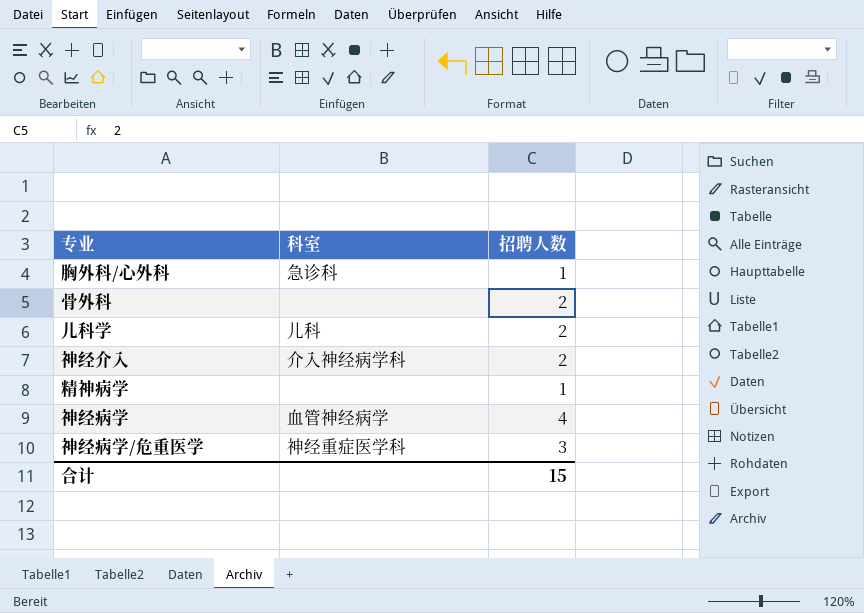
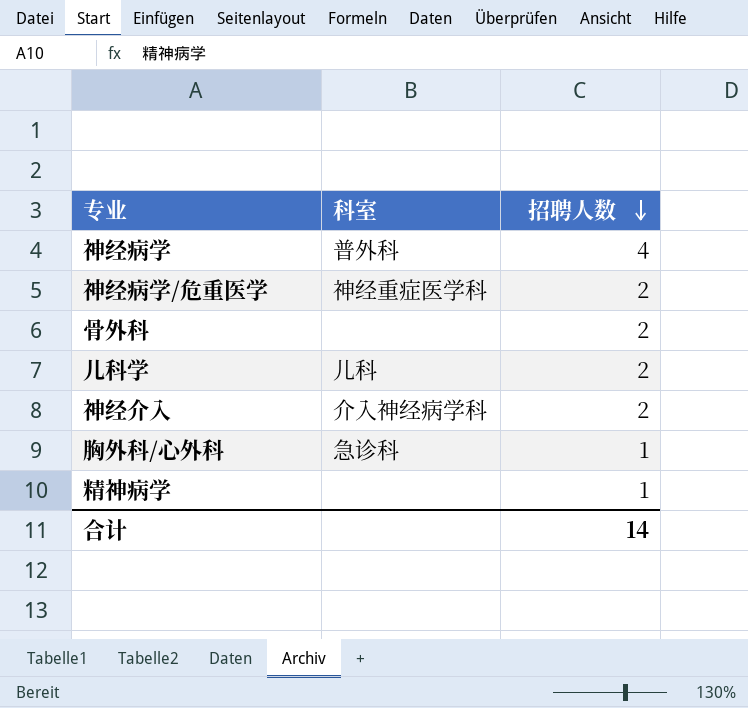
row order: none -> 招聘人数 descending
神经病学 | 科室: 血管神经病学 -> 普外科
神经病学/危重医学 | 招聘人数: 3 -> 2
合计 | 招聘人数: 15 -> 14

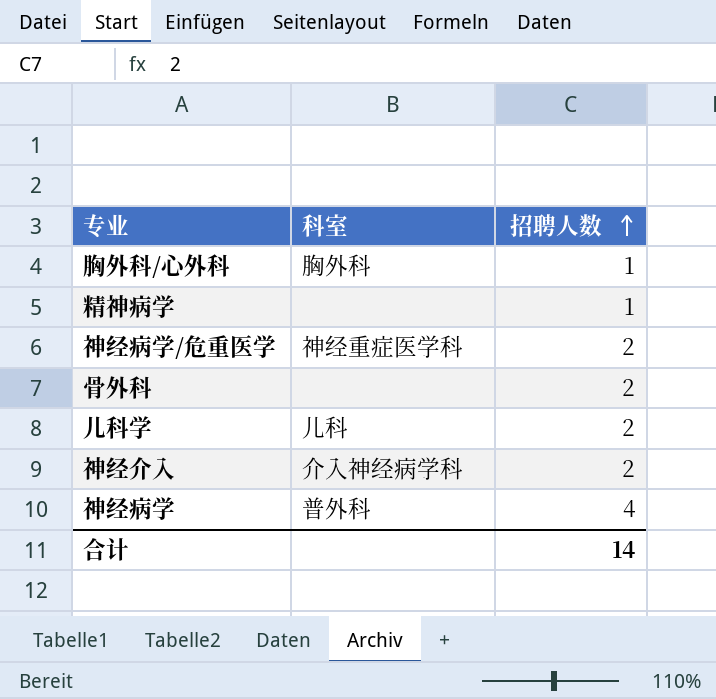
row order: 招聘人数 descending -> 招聘人数 ascending
胸外科/心外科 | 科室: 急诊科 -> 胸外科

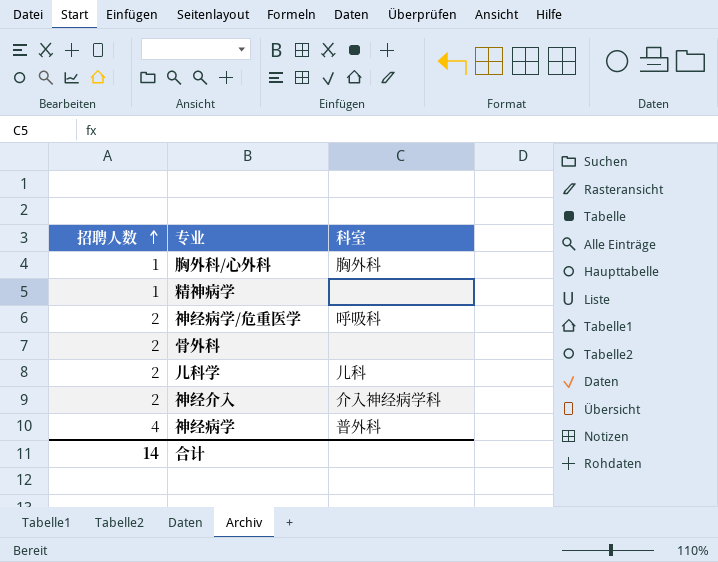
column 招聘人数 | position: 3 -> 1
神经病学/危重医学 | 科室: 神经重症医学科 -> 呼吸科

